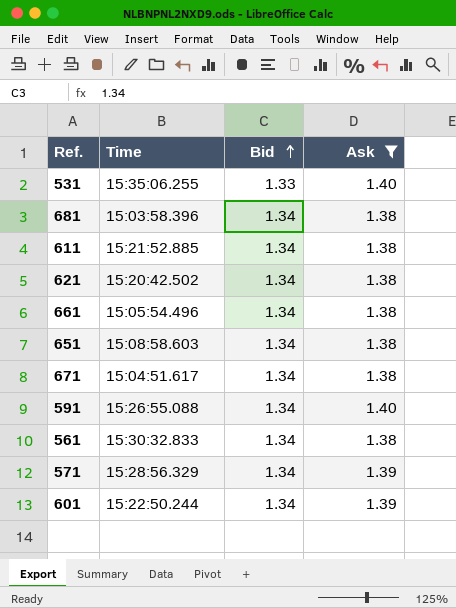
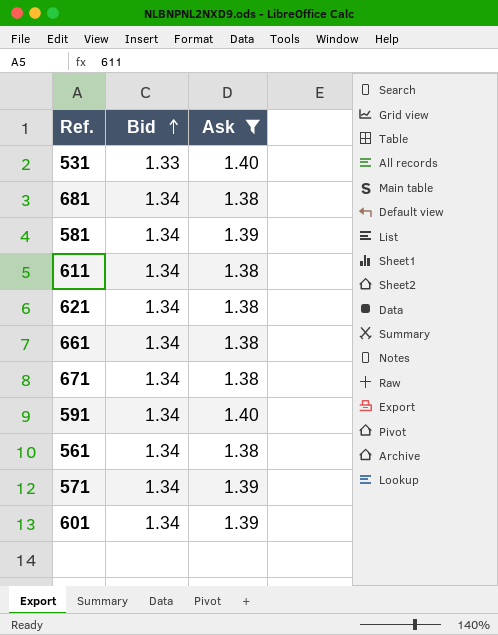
column Time | position: 2 -> none
row 651: 15:08:58.603 | 1.34 | 1.38 -> none
row 581: none -> 1.34 | 1.39

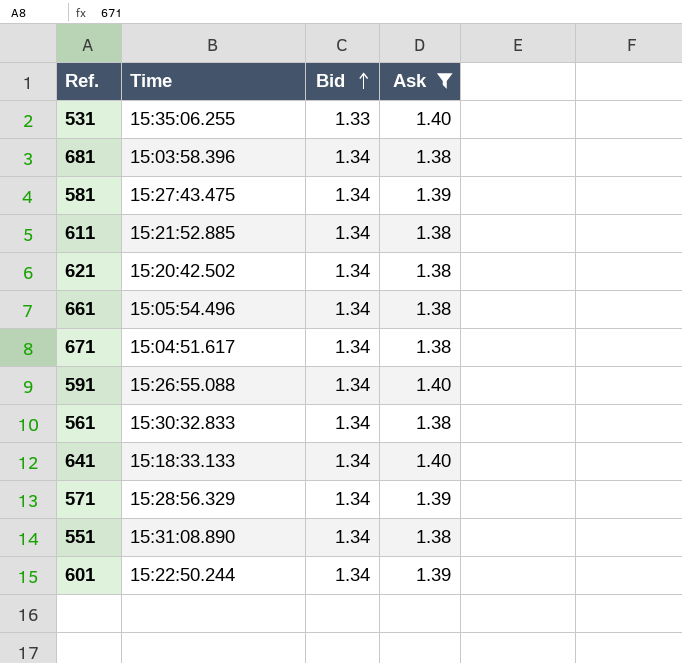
column Time | position: none -> 2
row 641: none -> 15:18:33.133 | 1.34 | 1.40
row 551: none -> 15:31:08.890 | 1.34 | 1.38

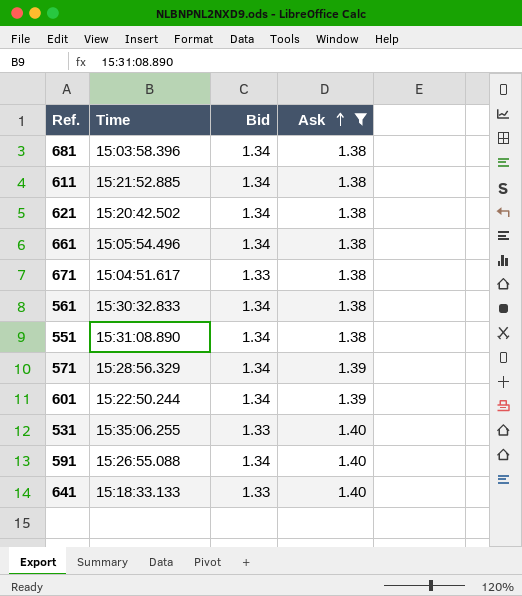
row order: Bid ascending -> Ask ascending
row 581: 15:27:43.475 | 1.34 | 1.39 -> none
671 | Bid: 1.34 -> 1.33
641 | Bid: 1.34 -> 1.33

